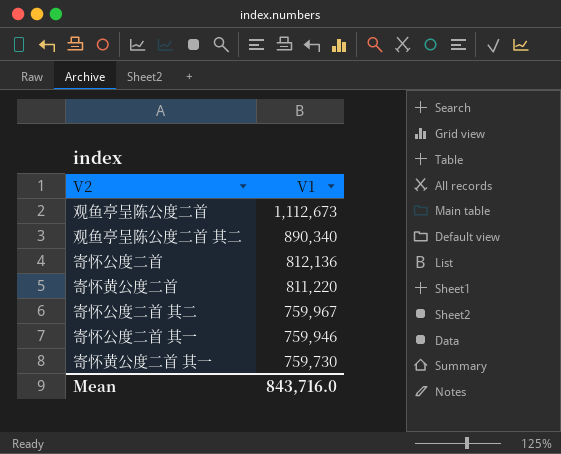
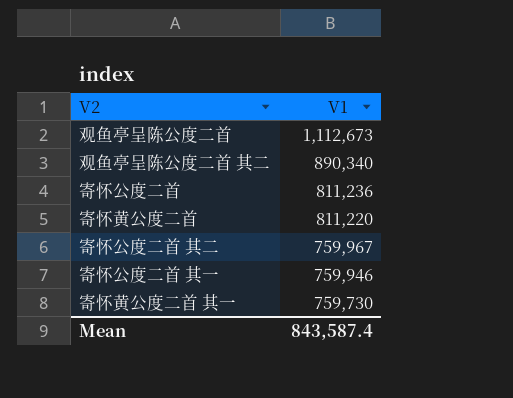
寄怀公度二首 | V1: 812,136 -> 811,236
Mean | V1: 843,716.0 -> 843,587.4

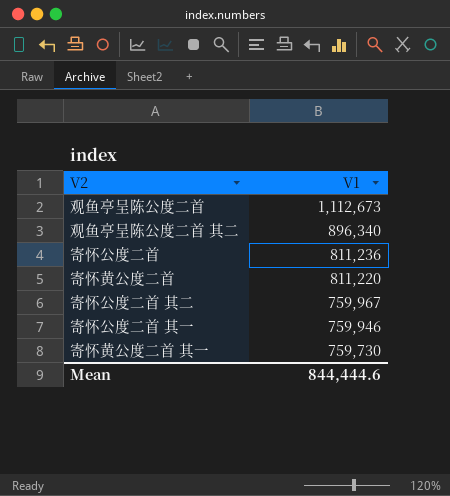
观鱼亭呈陈公度二首 其二 | V1: 890,340 -> 896,340
Mean | V1: 843,587.4 -> 844,444.6

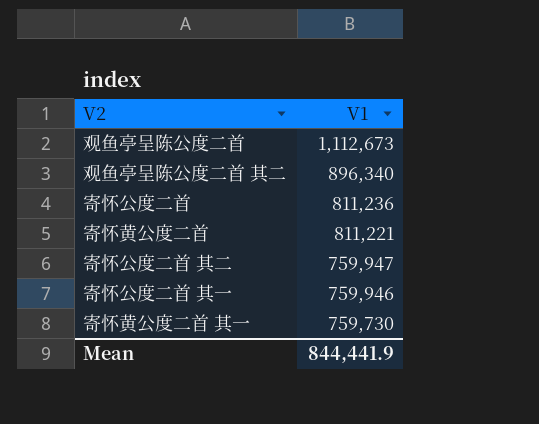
寄怀黄公度二首 | V1: 811,220 -> 811,221
寄怀公度二首 其二 | V1: 759,967 -> 759,947
Mean | V1: 844,444.6 -> 844,441.9

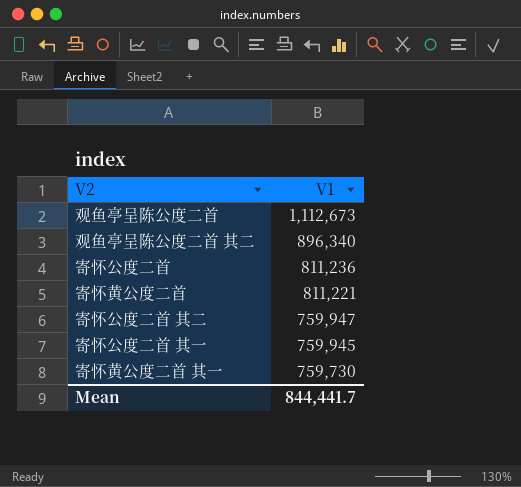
寄怀公度二首 其一 | V1: 759,946 -> 759,945
Mean | V1: 844,441.9 -> 844,441.7

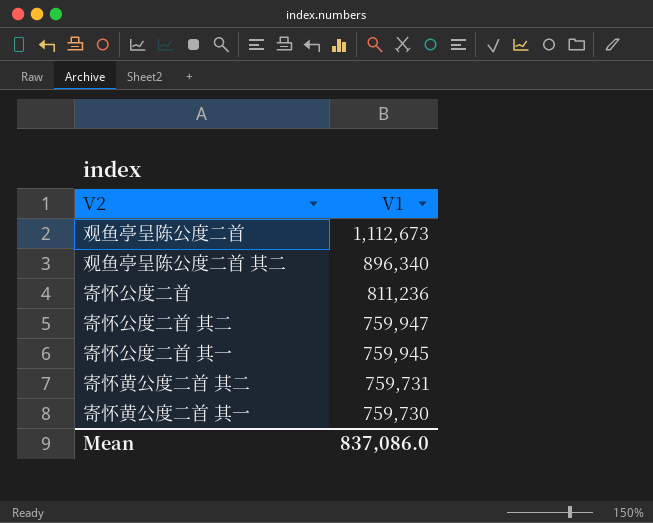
row 寄怀黄公度二首: 811,221 -> none
row 寄怀黄公度二首 其二: none -> 759,731
Mean | V1: 844,441.7 -> 837,086.0

